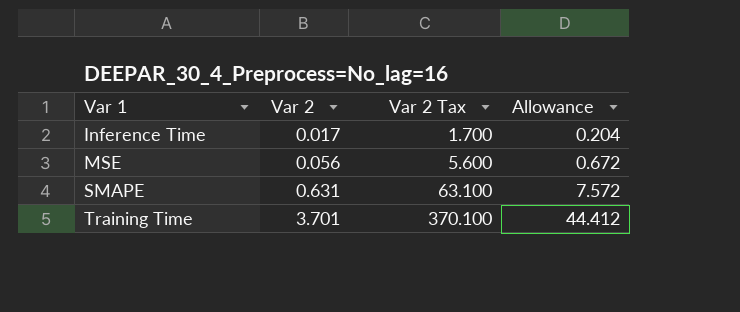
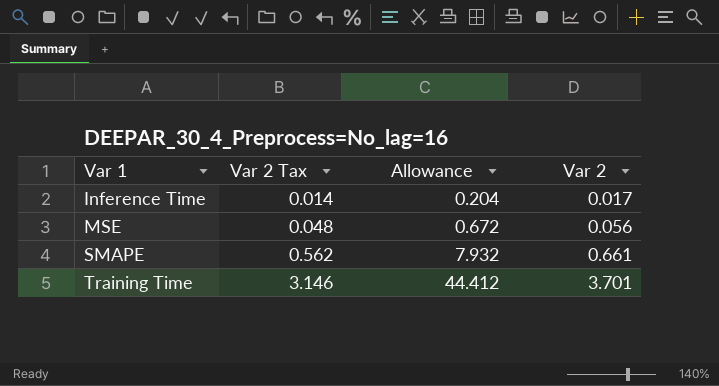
column Var 2 Tax | formula: [Var 2] * 100 -> [Var 2] * 0.85
column Var 2 | position: 2 -> 4
SMAPE | Allowance: 7.572 -> 7.932
SMAPE | Var 2: 0.631 -> 0.661

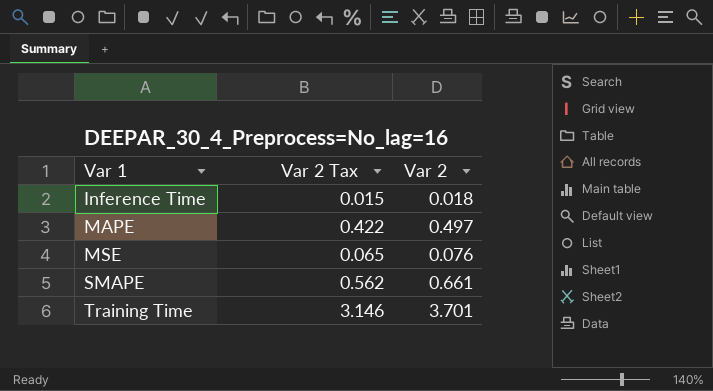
column Allowance | formula: [Var 2] * 12 -> none
Inference Time | Var 2 Tax: 0.014 -> 0.015
Inference Time | Var 2: 0.017 -> 0.018
row MAPE: none -> 0.422 | 0.497
MSE | Var 2 Tax: 0.048 -> 0.065
MSE | Var 2: 0.056 -> 0.076

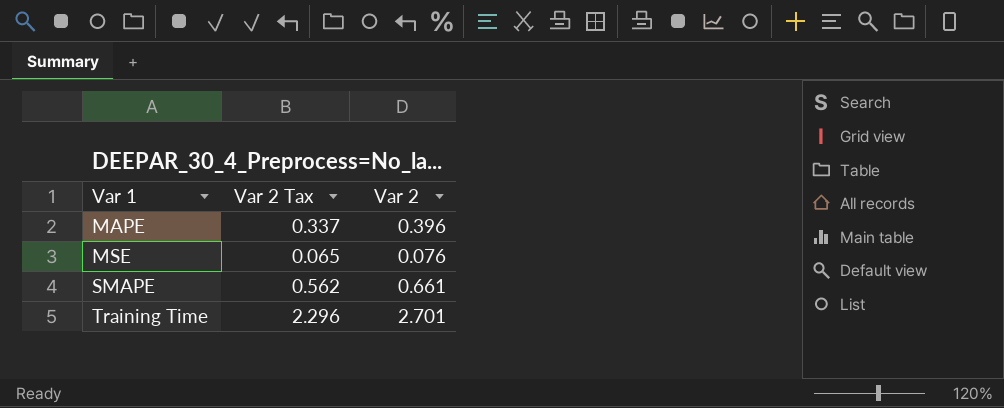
row Inference Time: 0.015 | 0.018 -> none
MAPE | Var 2 Tax: 0.422 -> 0.337
MAPE | Var 2: 0.497 -> 0.396
Training Time | Var 2 Tax: 3.146 -> 2.296
Training Time | Var 2: 3.701 -> 2.701

